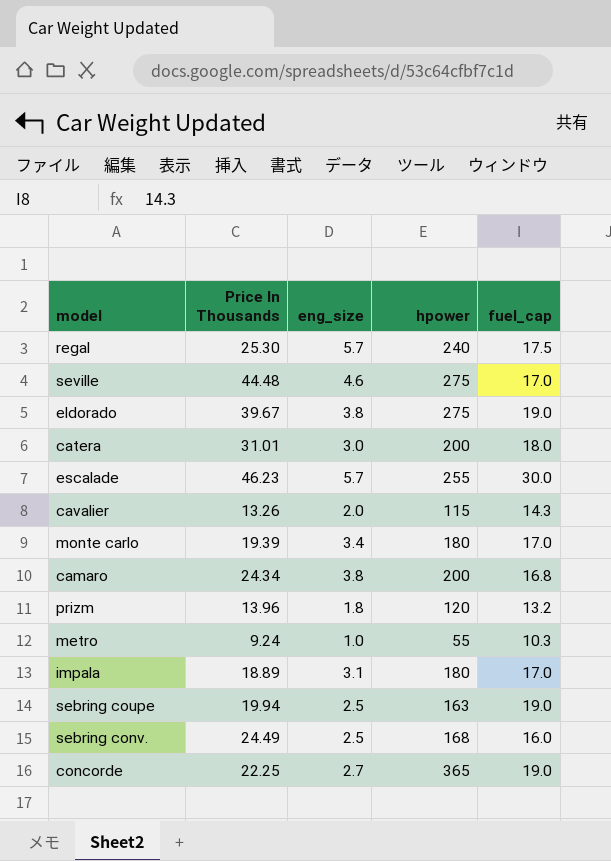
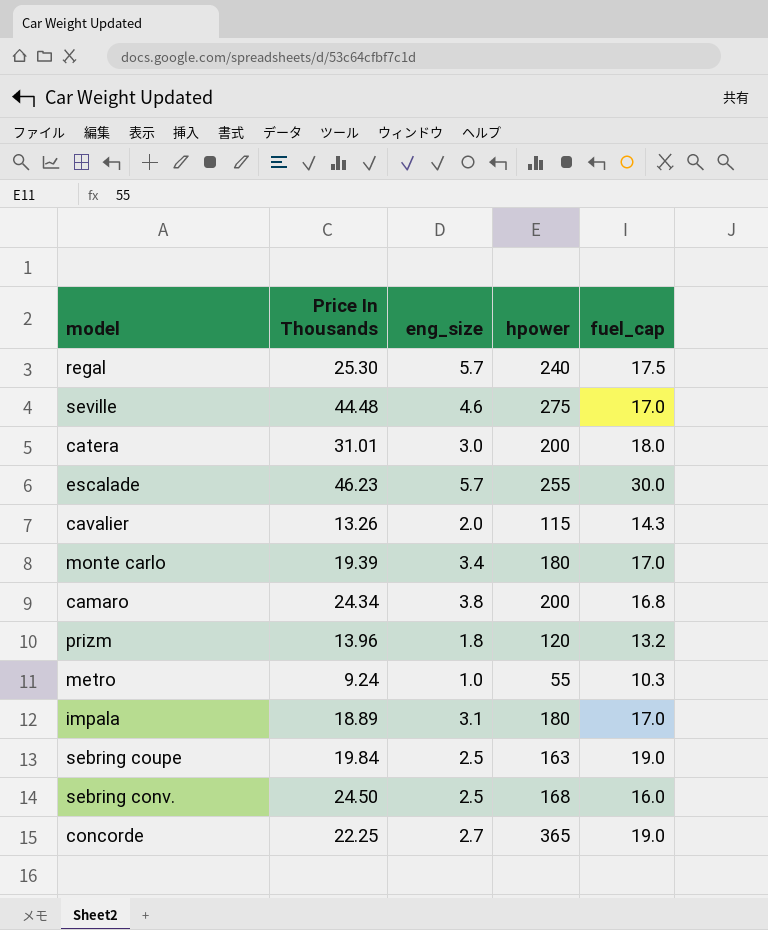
row eldorado: 39.67 | 3.8 | 275 | 19.0 -> none
sebring coupe | Price In Thousands: 19.94 -> 19.84
sebring conv. | Price In Thousands: 24.49 -> 24.50

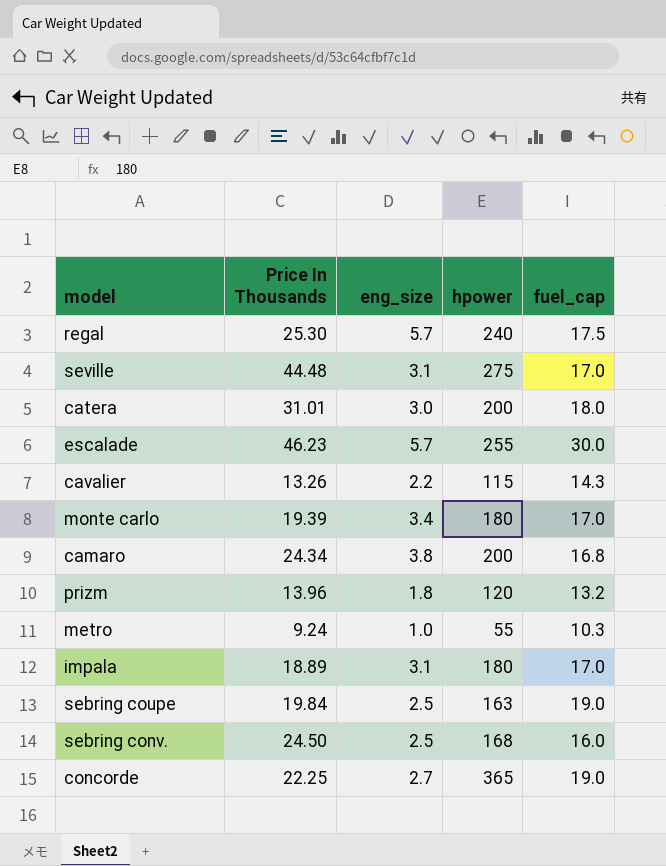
seville | eng_size: 4.6 -> 3.1
cavalier | eng_size: 2.0 -> 2.2

